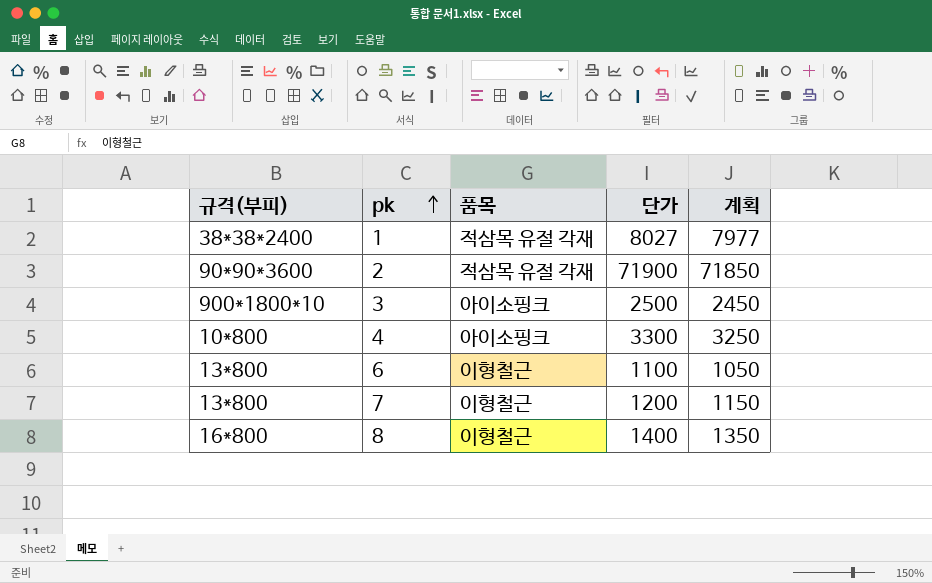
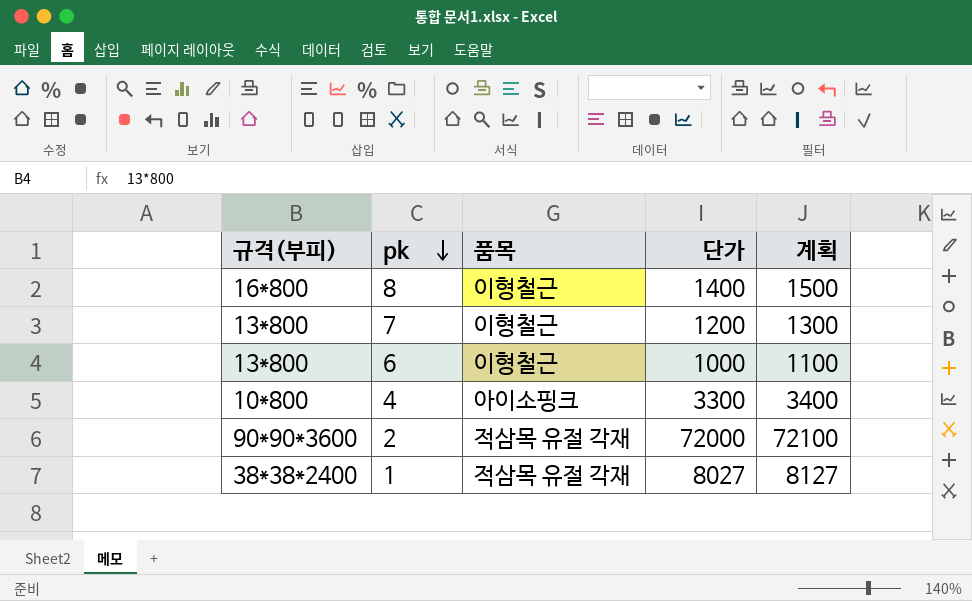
row order: pk ascending -> pk descending
column 계획 | formula: [단가] - 50 -> [단가] + 100
row 3: 900*1800*10 | 아이소핑크 | 2500 | 2450 -> none
6 | 단가: 1100 -> 1000
2 | 단가: 71900 -> 72000

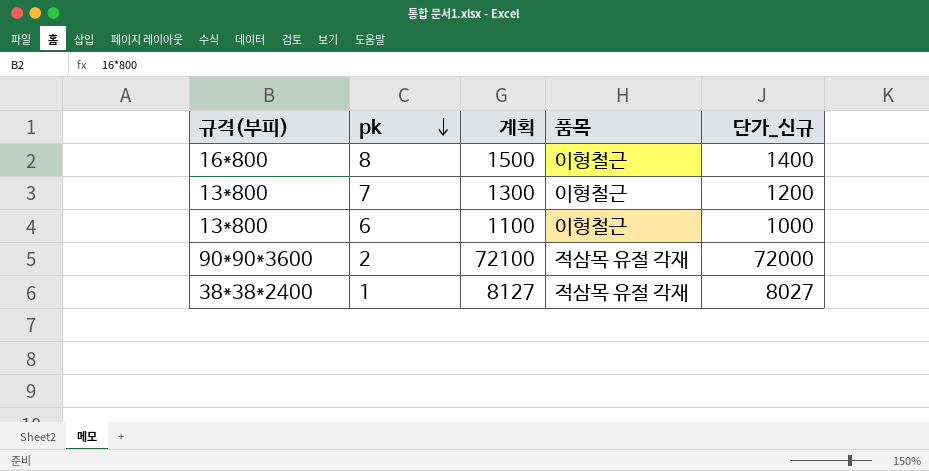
column 계획 | position: 5 -> 3
column name: 단가 -> 단가_신규
row 4: 10*800 | 아이소핑크 | 3300 | 3400 -> none

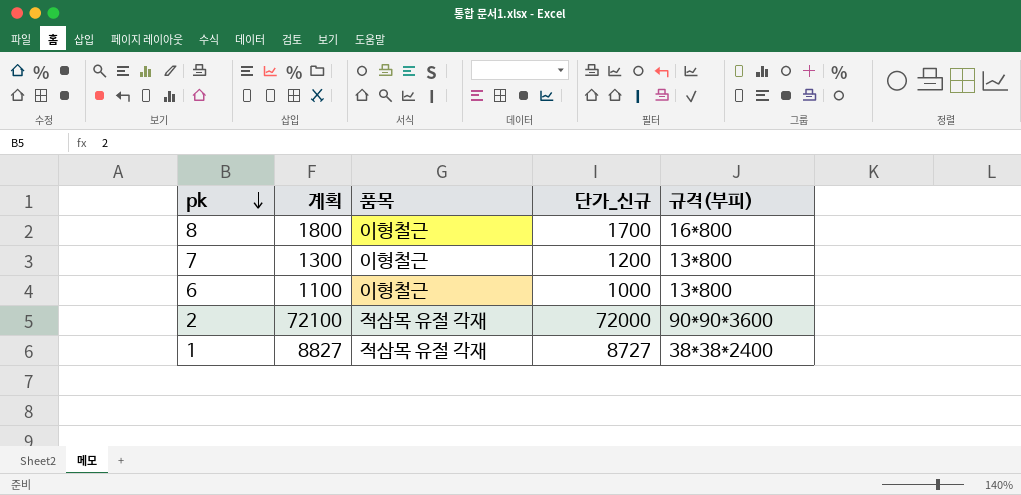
column 규격(부피) | position: 1 -> 5
8 | 계획: 1500 -> 1800
8 | 단가_신규: 1400 -> 1700
1 | 계획: 8127 -> 8827
1 | 단가_신규: 8027 -> 8727

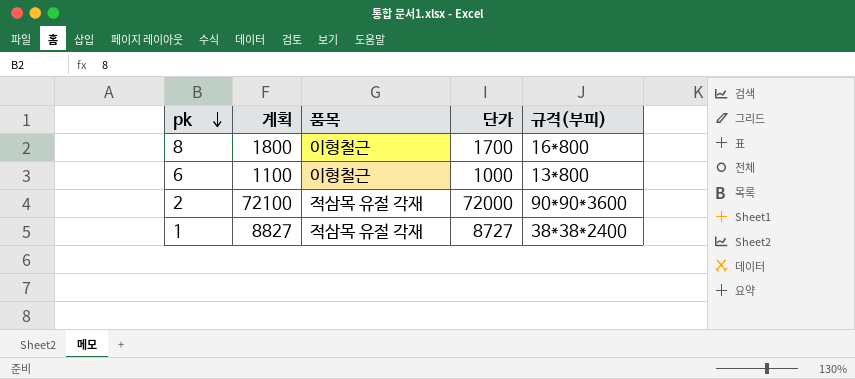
column name: 단가_신규 -> 단가
row 7: 1300 | 이형철근 | 1200 | 13*800 -> none

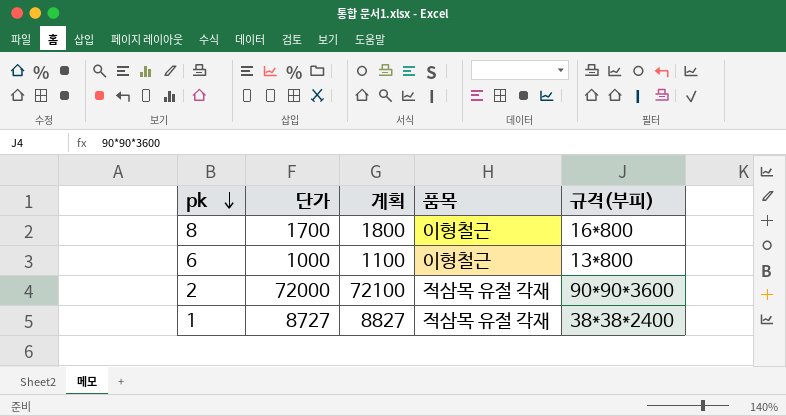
column 단가 | position: 4 -> 2

